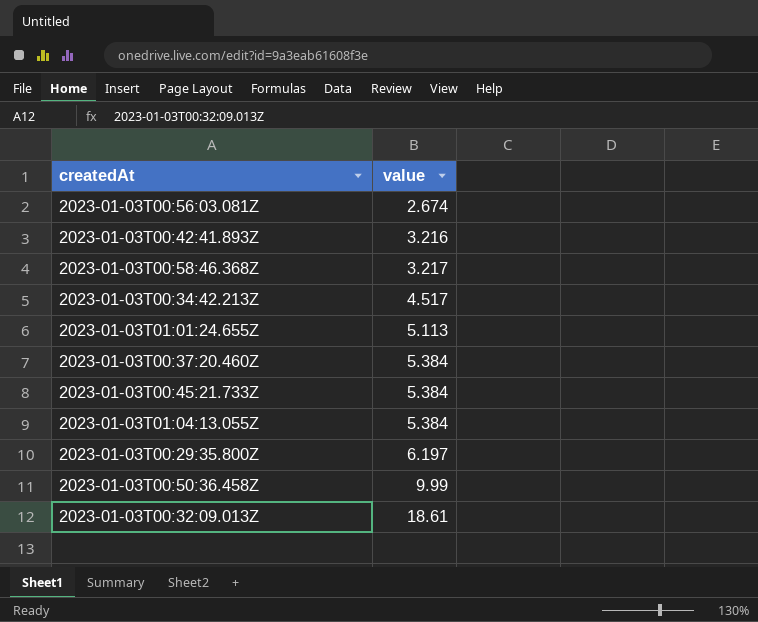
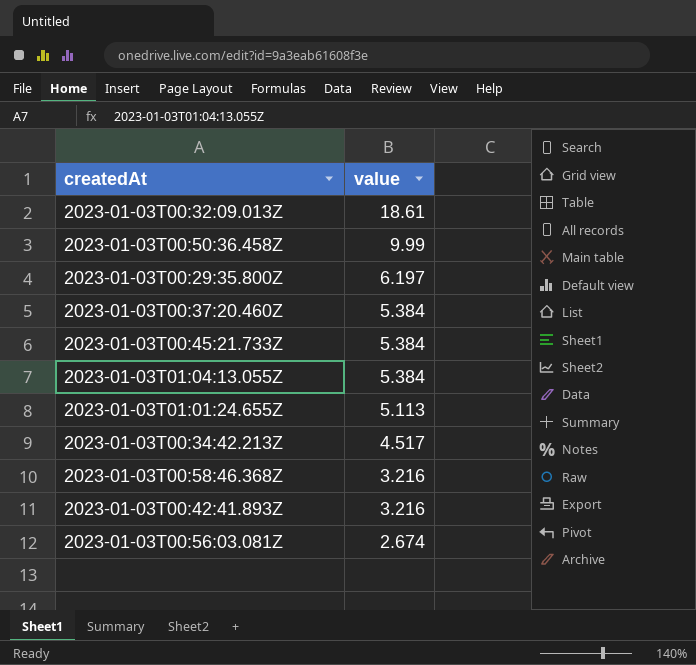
row order: value ascending -> value descending
2023-01-03T00:58:46.368Z | value: 3.217 -> 3.216

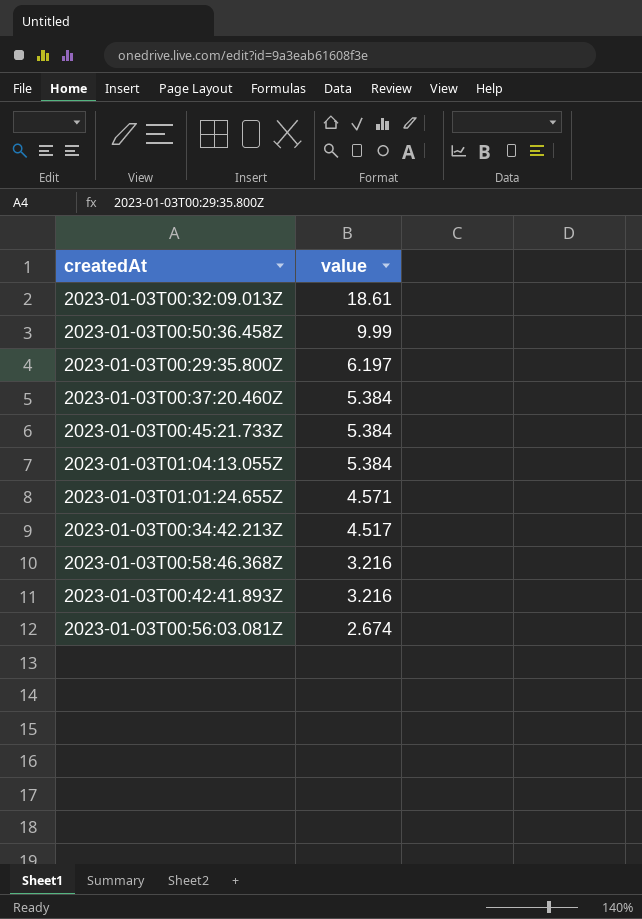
2023-01-03T01:01:24.655Z | value: 5.113 -> 4.571

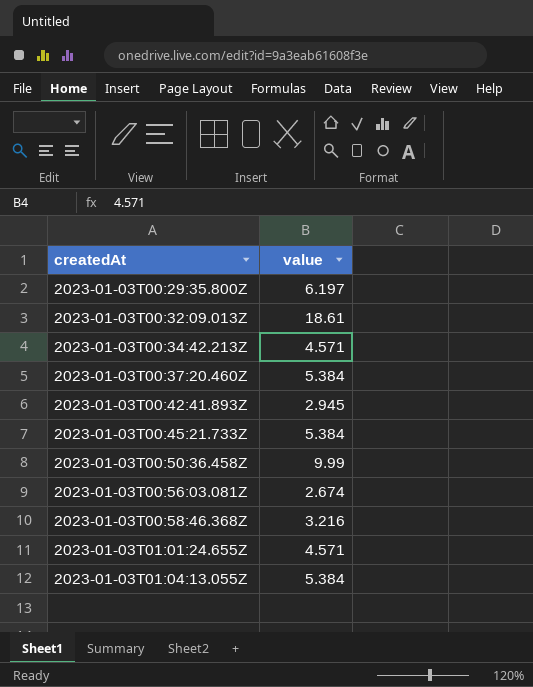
row order: value descending -> createdAt ascending
2023-01-03T00:34:42.213Z | value: 4.517 -> 4.571
2023-01-03T00:42:41.893Z | value: 3.216 -> 2.945

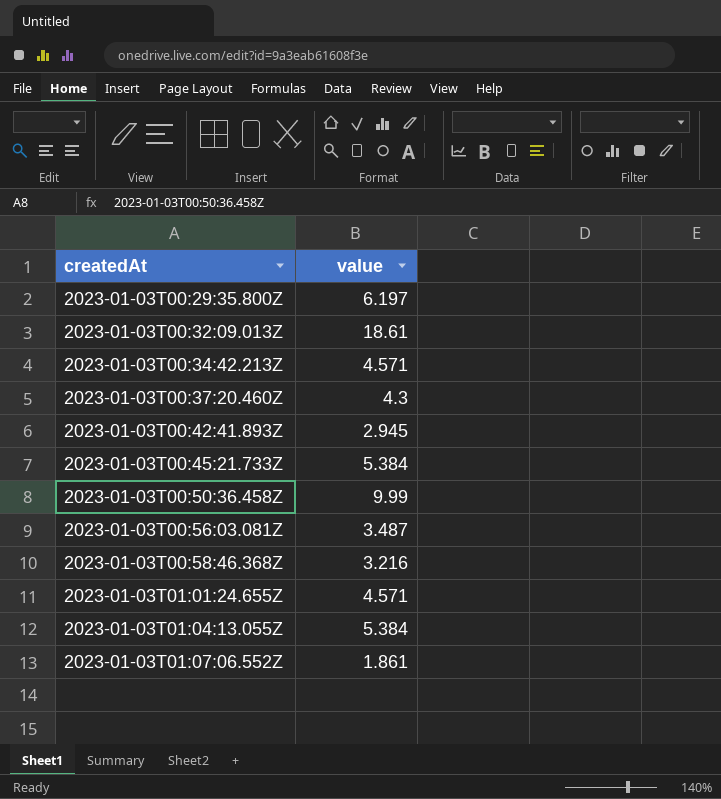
2023-01-03T00:37:20.460Z | value: 5.384 -> 4.3
2023-01-03T00:56:03.081Z | value: 2.674 -> 3.487
row 2023-01-03T01:07:06.552Z: none -> 1.861

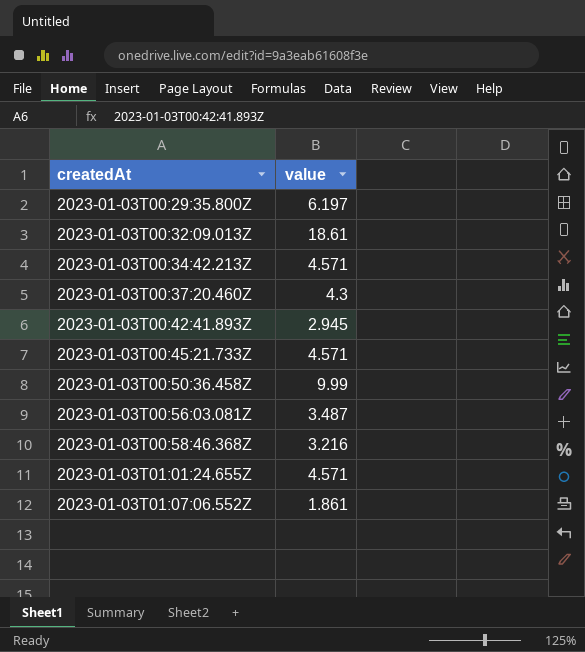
row 2023-01-03T01:04:13.055Z: 5.384 -> none
2023-01-03T00:45:21.733Z | value: 5.384 -> 4.571

